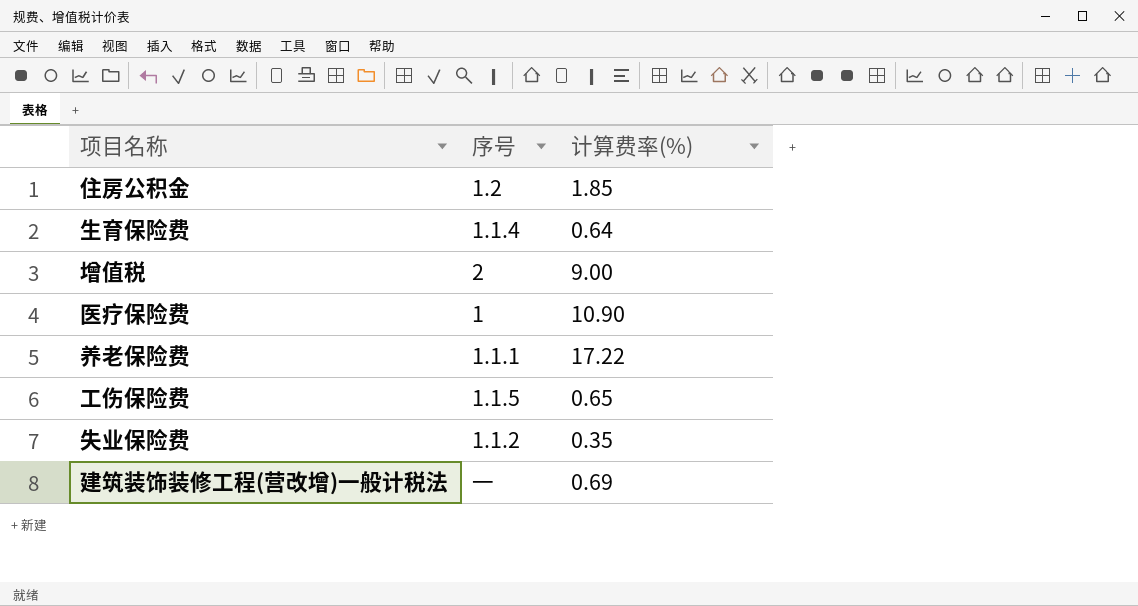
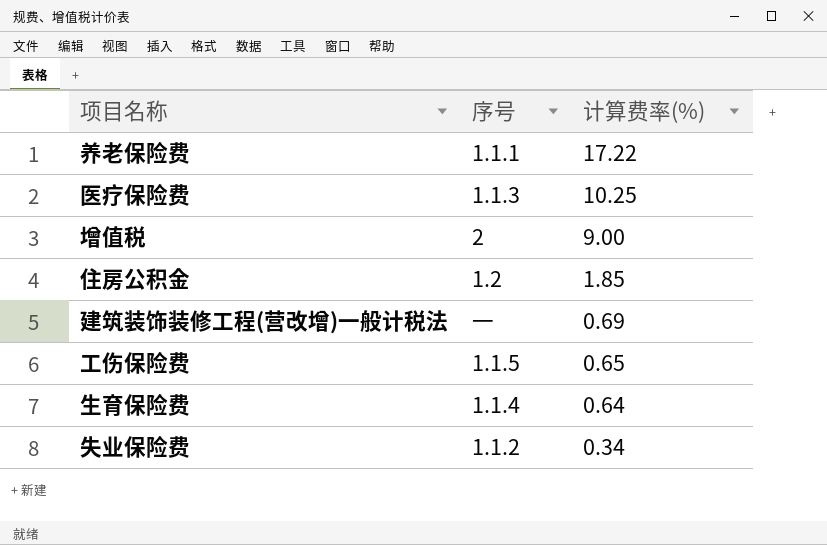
row order: none -> 计算费率(%) descending
医疗保险费 | 序号: 1 -> 1.1.3
医疗保险费 | 计算费率(%): 10.90 -> 10.25
失业保险费 | 计算费率(%): 0.35 -> 0.34

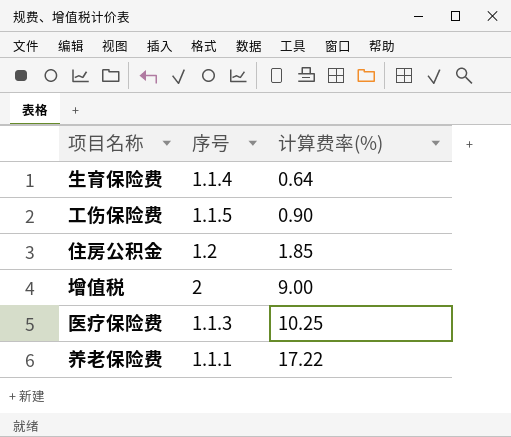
row order: 计算费率(%) descending -> 计算费率(%) ascending
row 建筑装饰装修工程(营改增)一般计税法: 一 | 0.69 -> none
row 失业保险费: 1.1.2 | 0.34 -> none
工伤保险费 | 计算费率(%): 0.65 -> 0.90

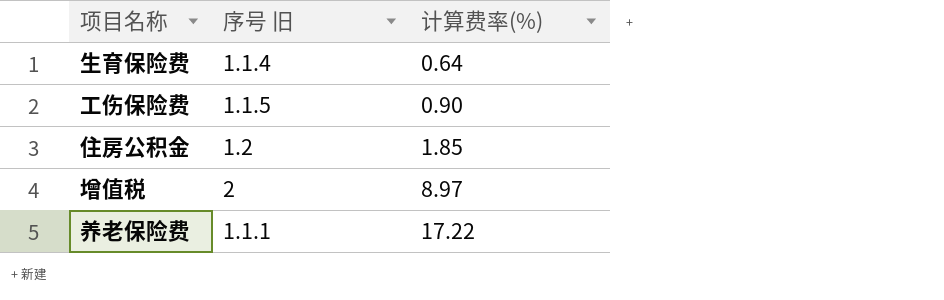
column name: 序号 -> 序号 旧
row 医疗保险费: 1.1.3 | 10.25 -> none
增值税 | 计算费率(%): 9.00 -> 8.97

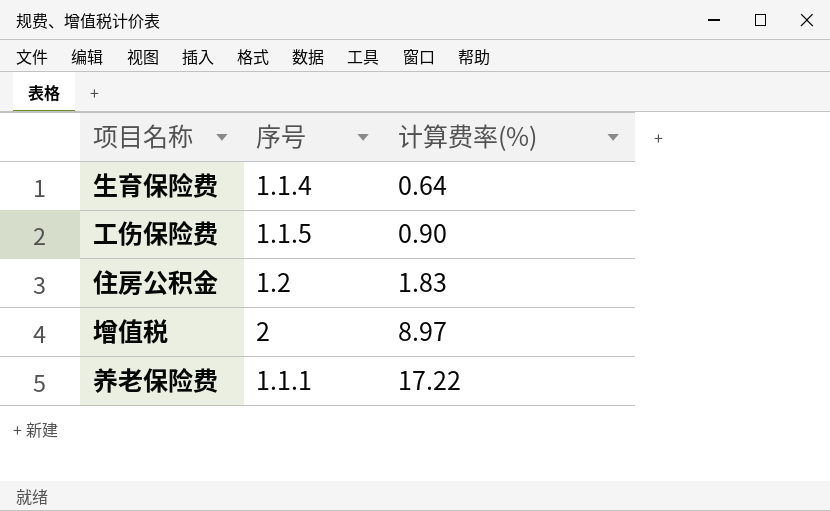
column name: 序号 旧 -> 序号
住房公积金 | 计算费率(%): 1.85 -> 1.83

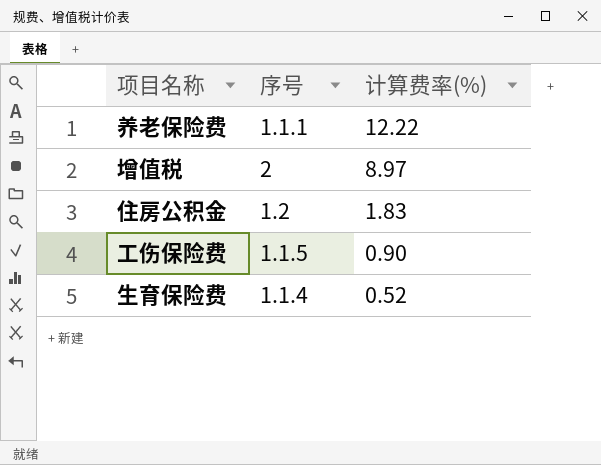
row order: 计算费率(%) ascending -> 计算费率(%) descending
养老保险费 | 计算费率(%): 17.22 -> 12.22
生育保险费 | 计算费率(%): 0.64 -> 0.52

